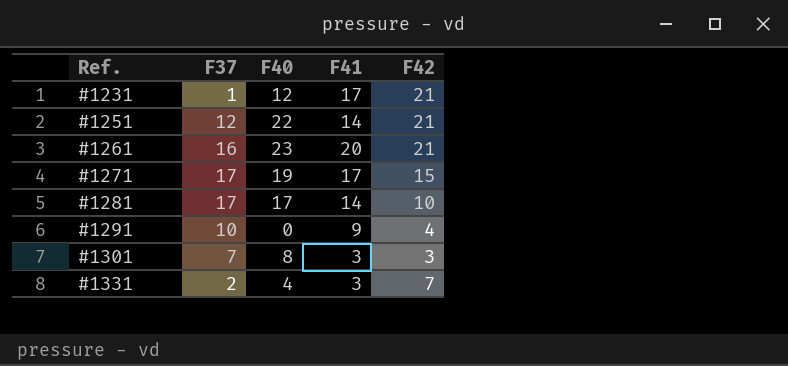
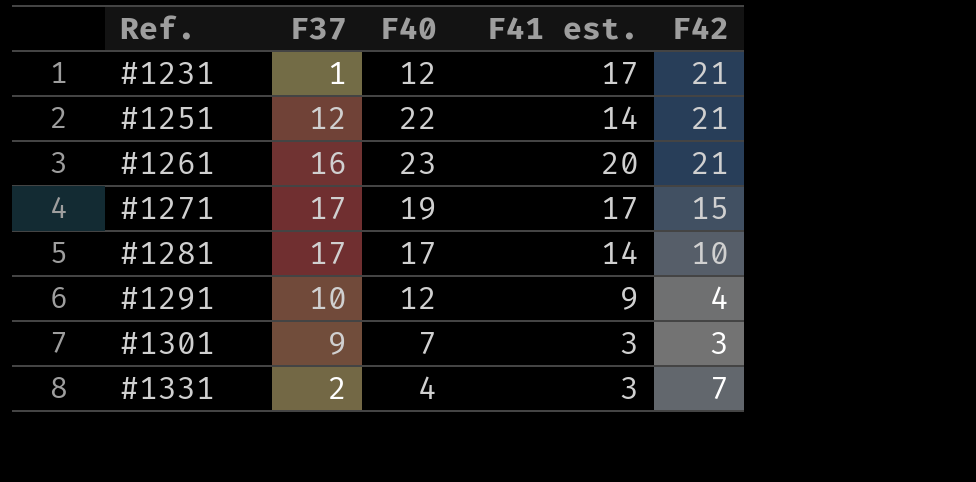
column name: F41 -> F41 est.
#1291 | F40: 0 -> 12
#1301 | F37: 7 -> 9
#1301 | F40: 8 -> 7

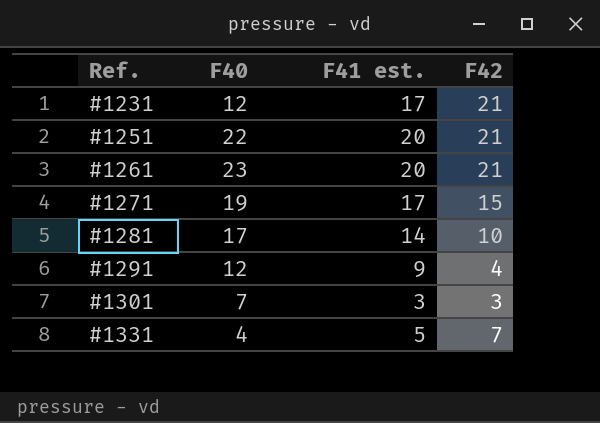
column F37 | position: 2 -> none
#1251 | F41 est.: 14 -> 20
#1331 | F41 est.: 3 -> 5

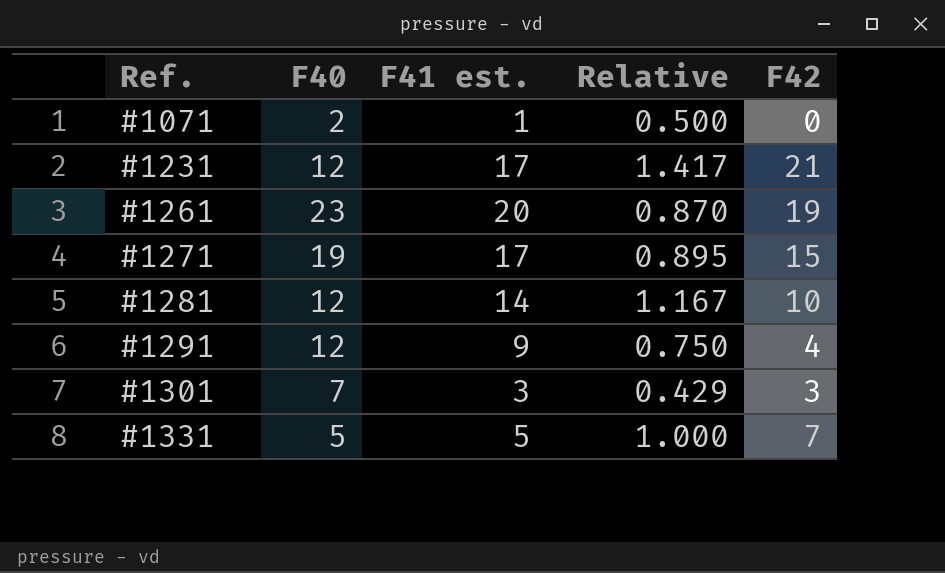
column Relative | formula: none -> [F41 est.] / [F40]
row #1251: 22 | 20 | 21 -> none
row #1071: none -> 2 | 1 | 0.500 | 0
#1261 | F42: 21 -> 19
#1281 | F40: 17 -> 12
#1331 | F40: 4 -> 5

